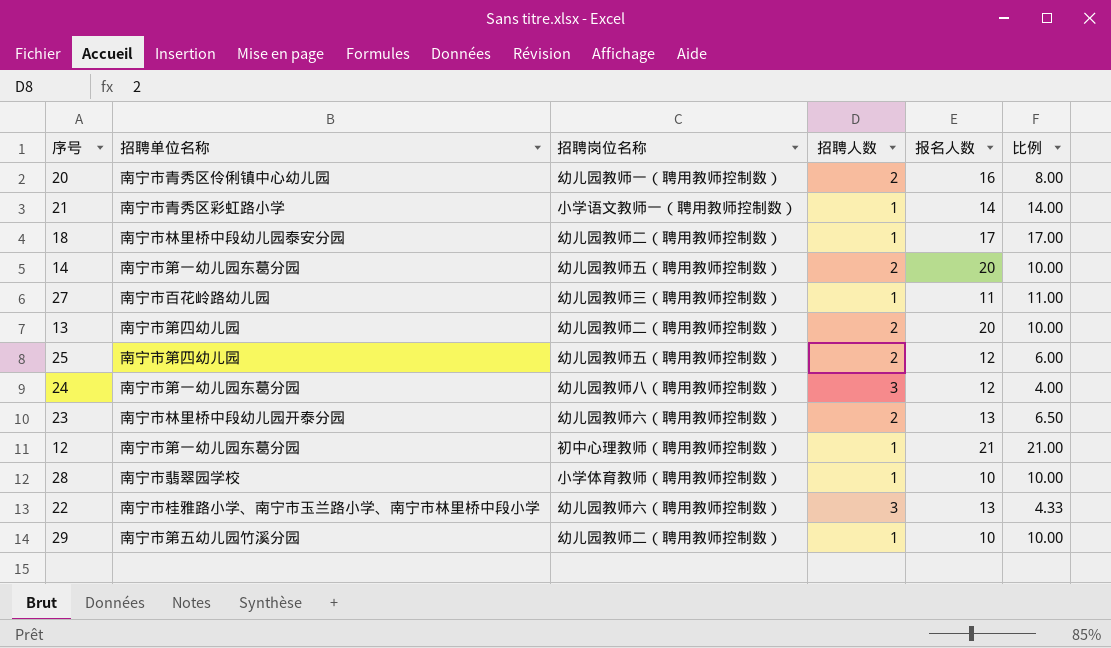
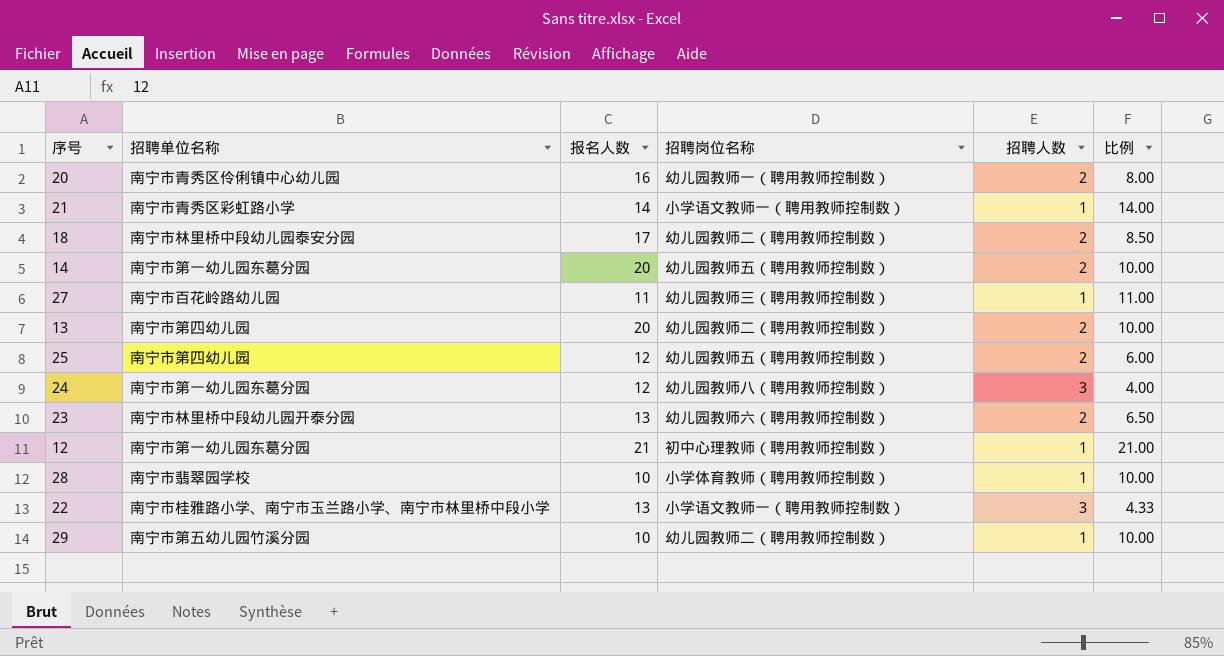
column 报名人数 | position: 5 -> 3
18 | 招聘人数: 1 -> 2
18 | 比例: 17.00 -> 8.50
22 | 招聘岗位名称: 幼儿园教师六（聘用教师控制数） -> 小学语文教师一（聘用教师控制数）

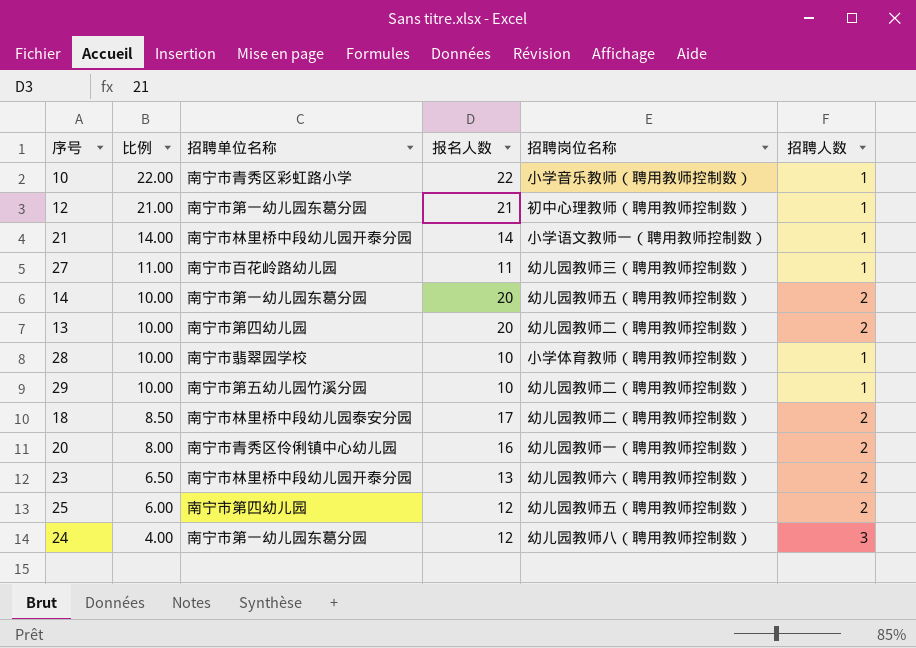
row order: none -> 比例 descending
column 比例 | position: 6 -> 2
row 22: 南宁市桂雅路小学、南宁市玉兰路小学、南宁市林里桥中段小学 | 13 | 小学语文教师一（聘用教师控制数） | 3 | 4.33 -> none
row 10: none -> 22.00 | 南宁市青秀区彩虹路小学 | 22 | 小学音乐教师（聘用教师控制数） | 1
21 | 招聘单位名称: 南宁市青秀区彩虹路小学 -> 南宁市林里桥中段幼儿园开泰分园

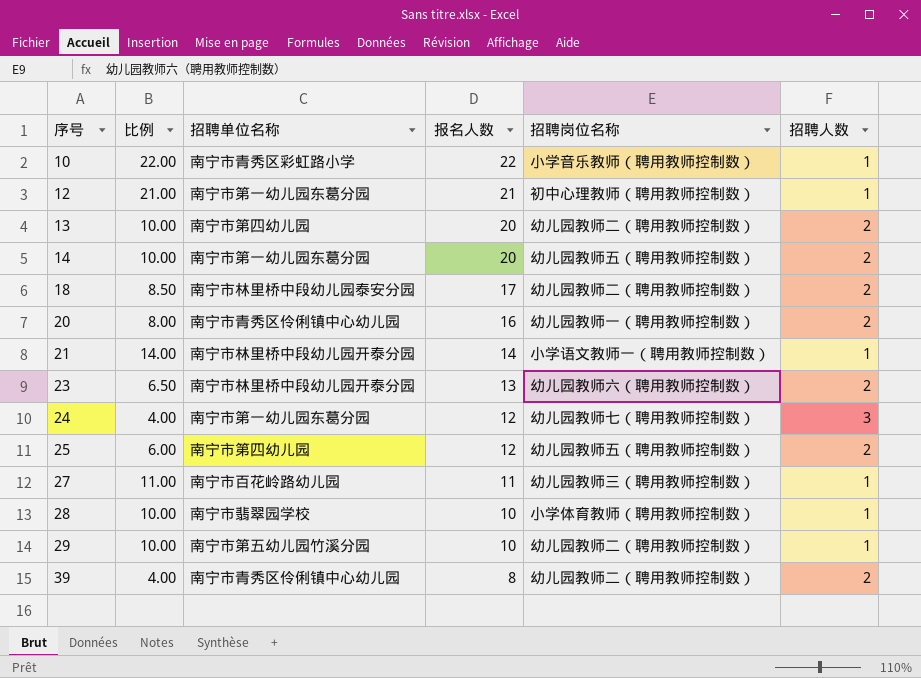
row order: 比例 descending -> 序号 ascending
24 | 招聘岗位名称: 幼儿园教师八（聘用教师控制数） -> 幼儿园教师七（聘用教师控制数）
row 39: none -> 4.00 | 南宁市青秀区伶俐镇中心幼儿园 | 8 | 幼儿园教师二（聘用教师控制数） | 2

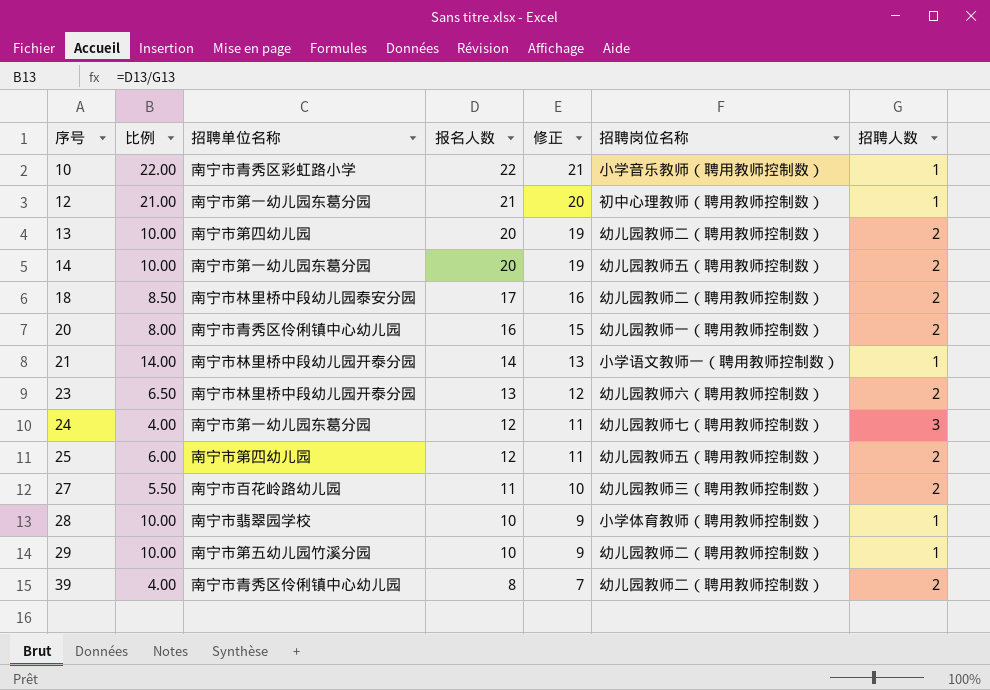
column 修正 | formula: none -> [报名人数] - 1
27 | 比例: 11.00 -> 5.50
27 | 招聘人数: 1 -> 2

